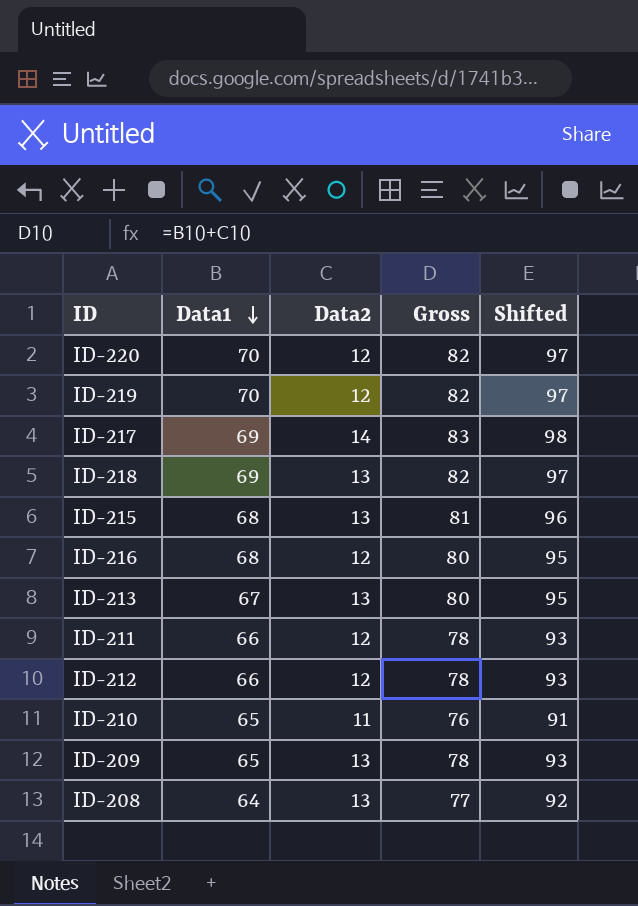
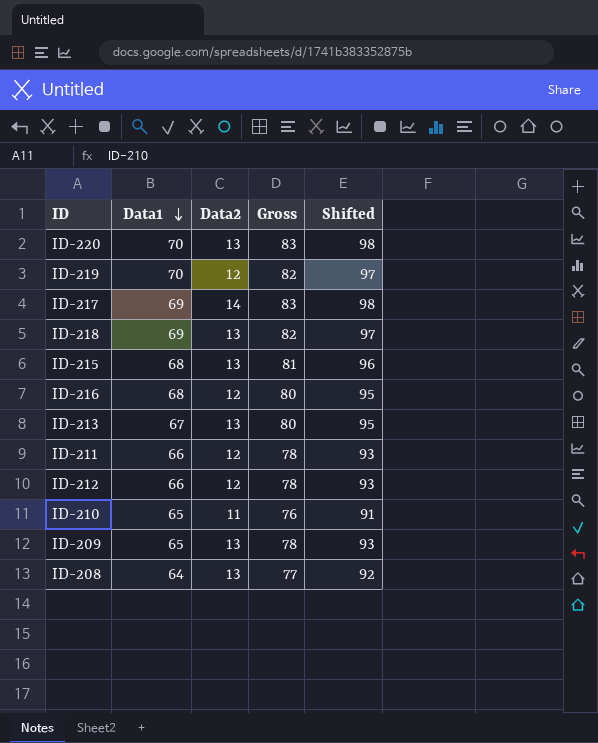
ID-220 | Data2: 12 -> 13
ID-220 | Gross: 82 -> 83
ID-220 | Shifted: 97 -> 98

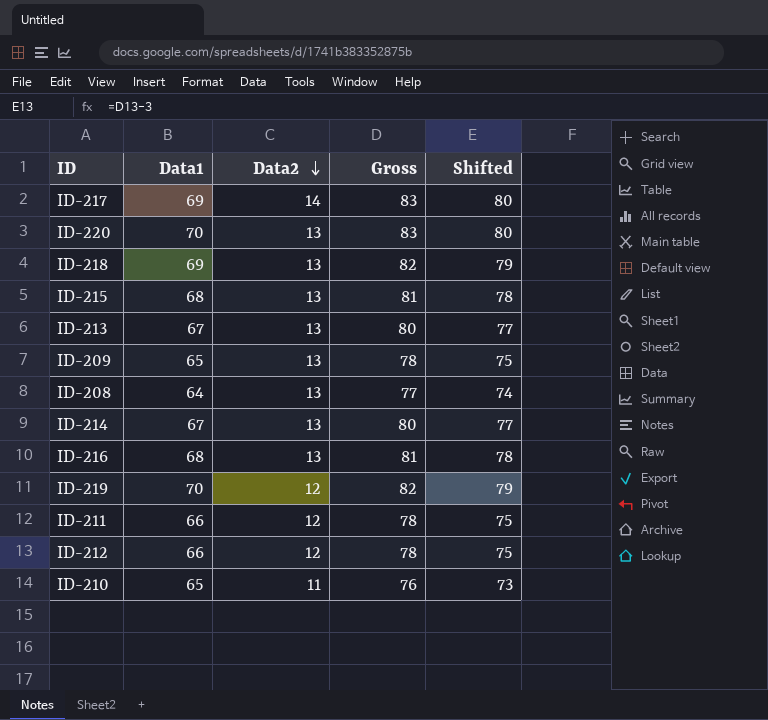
row order: Data1 descending -> Data2 descending
column Shifted | formula: [Gross] + 15 -> [Gross] - 3
row ID-214: none -> 67 | 13 | 80 | 77
ID-216 | Data2: 12 -> 13
ID-216 | Gross: 80 -> 81

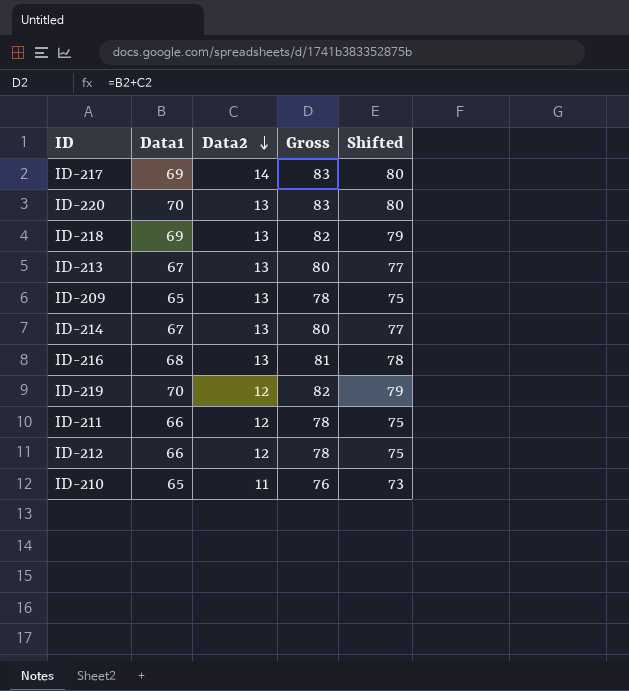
row ID-215: 68 | 13 | 81 | 78 -> none
row ID-208: 64 | 13 | 77 | 74 -> none

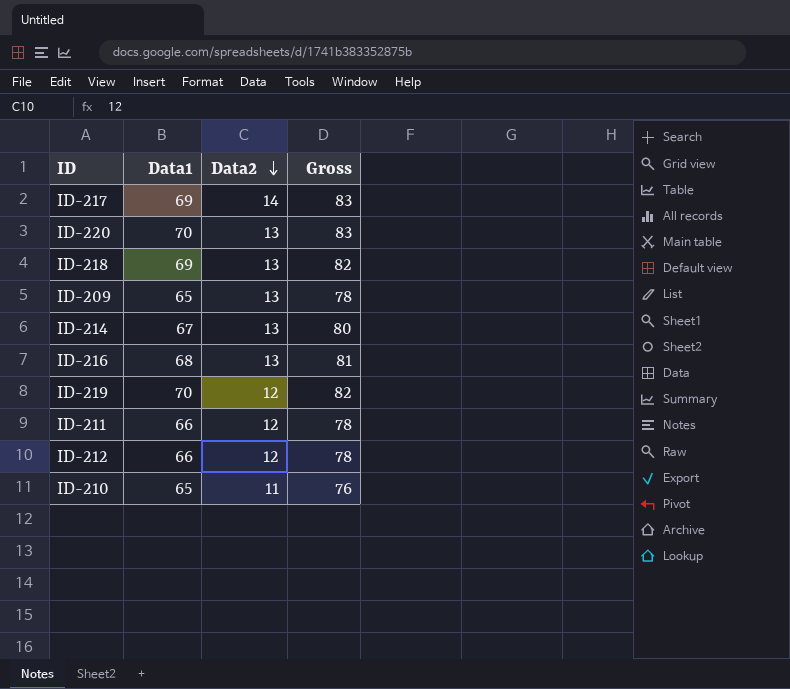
column Shifted | formula: [Gross] - 3 -> none
row ID-213: 67 | 13 | 80 | 77 -> none

